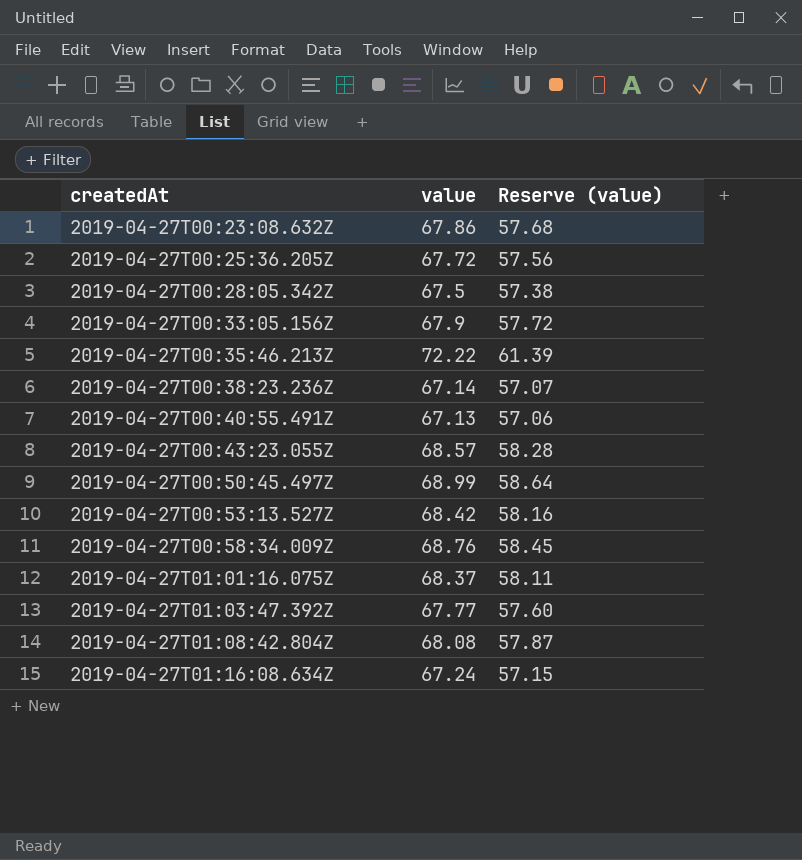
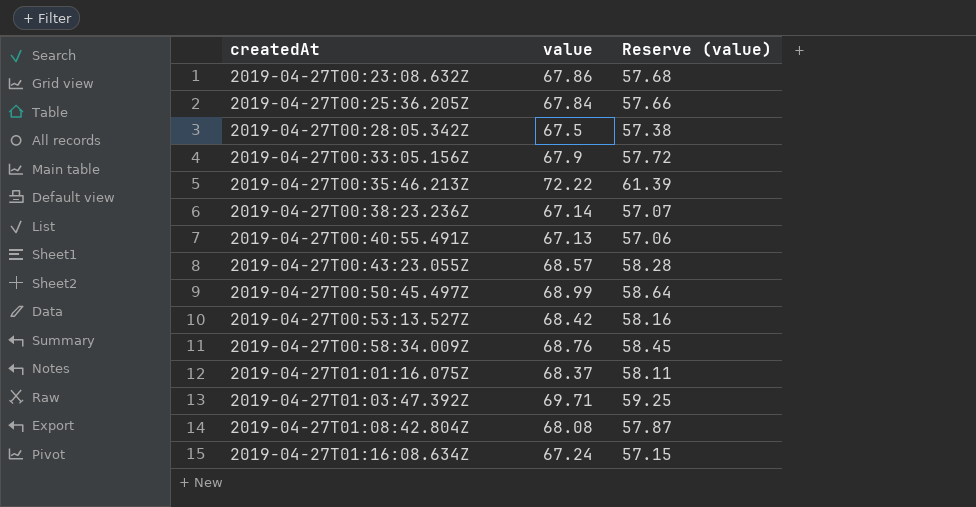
2019-04-27T00:25:36.205Z | value: 67.72 -> 67.84
2019-04-27T00:25:36.205Z | Reserve (value): 57.56 -> 57.66
2019-04-27T01:03:47.392Z | value: 67.77 -> 69.71
2019-04-27T01:03:47.392Z | Reserve (value): 57.60 -> 59.25

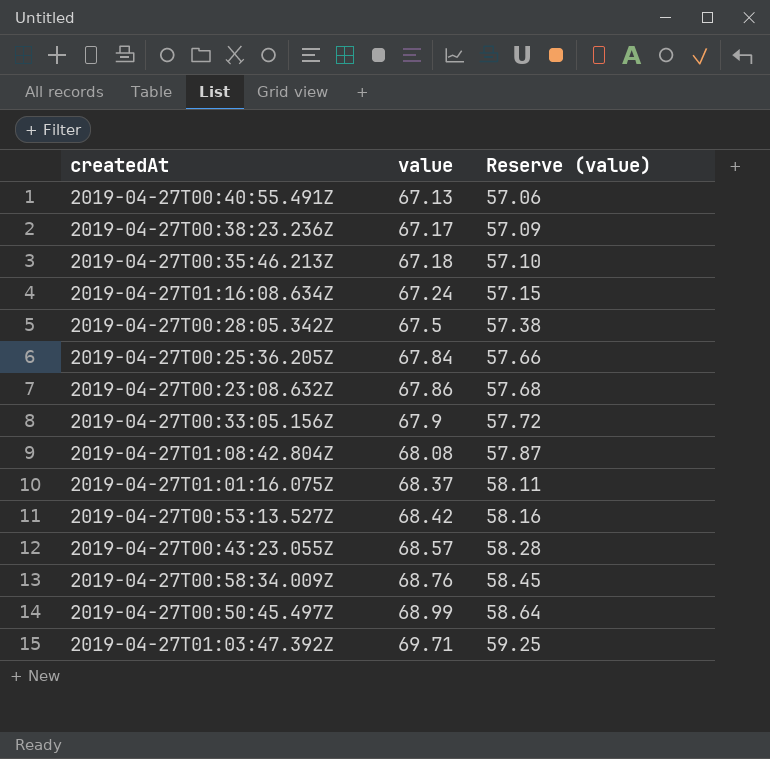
row order: createdAt ascending -> value ascending
2019-04-27T00:38:23.236Z | value: 67.14 -> 67.17
2019-04-27T00:38:23.236Z | Reserve (value): 57.07 -> 57.09
2019-04-27T00:35:46.213Z | value: 72.22 -> 67.18
2019-04-27T00:35:46.213Z | Reserve (value): 61.39 -> 57.10

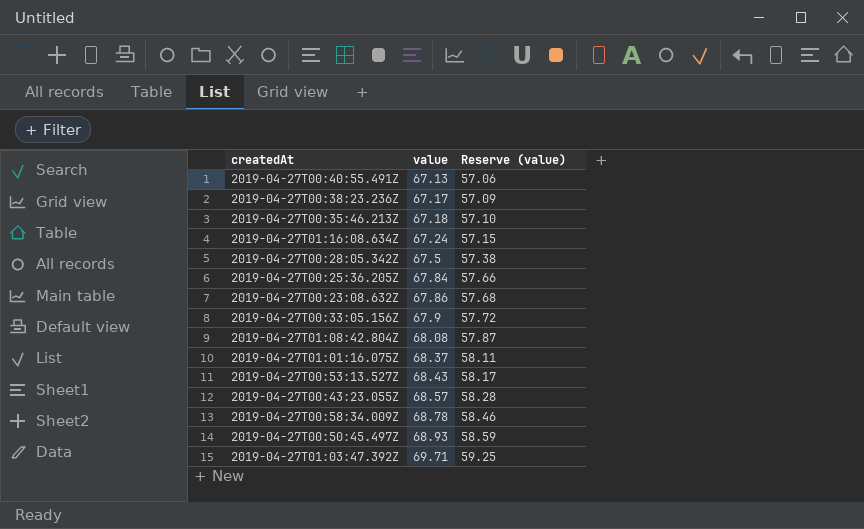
2019-04-27T00:53:13.527Z | value: 68.42 -> 68.43
2019-04-27T00:53:13.527Z | Reserve (value): 58.16 -> 58.17
2019-04-27T00:58:34.009Z | value: 68.76 -> 68.78
2019-04-27T00:58:34.009Z | Reserve (value): 58.45 -> 58.46
2019-04-27T00:50:45.497Z | value: 68.99 -> 68.93
2019-04-27T00:50:45.497Z | Reserve (value): 58.64 -> 58.59

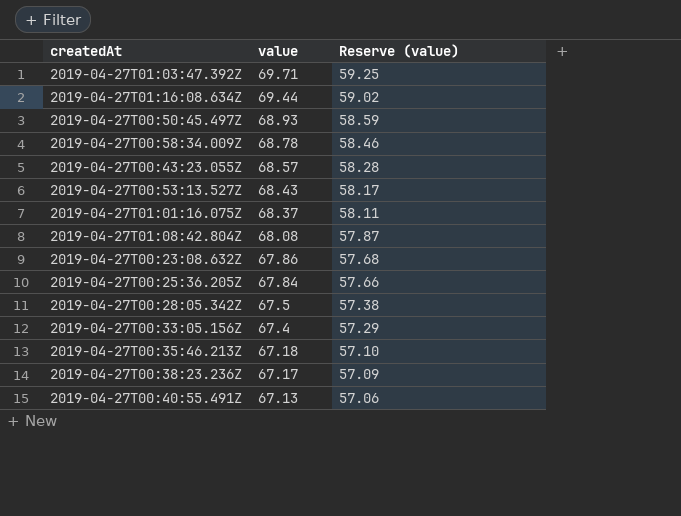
row order: value ascending -> value descending
2019-04-27T01:16:08.634Z | value: 67.24 -> 69.44
2019-04-27T01:16:08.634Z | Reserve (value): 57.15 -> 59.02
2019-04-27T00:33:05.156Z | value: 67.9 -> 67.4
2019-04-27T00:33:05.156Z | Reserve (value): 57.72 -> 57.29

